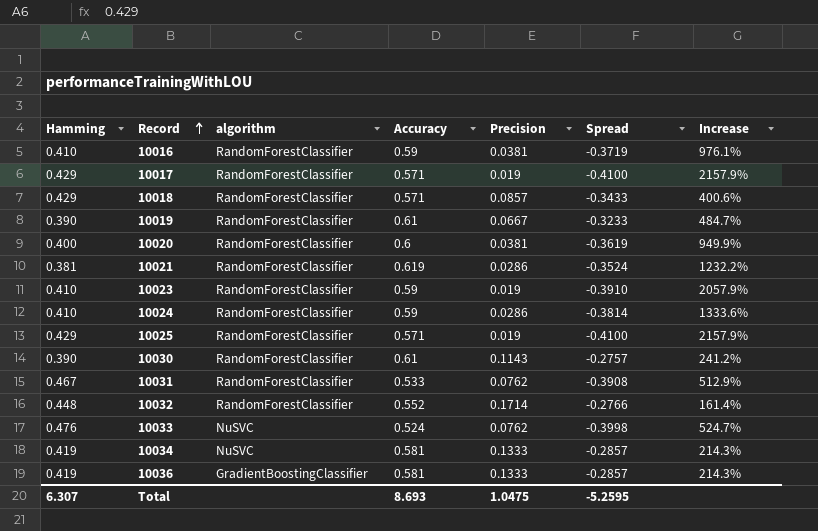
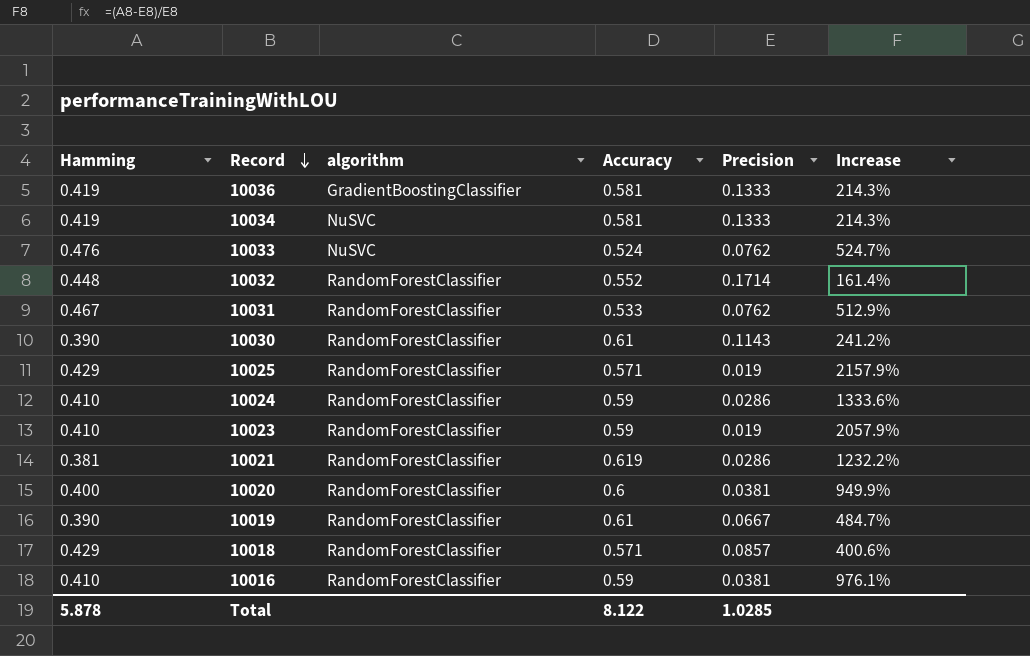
row order: Record ascending -> Record descending
column Spread | formula: [Precision] - [Hamming] -> none
row 10017: 0.429 | RandomForestClassifier | 0.571 | 0.019 | -0.4100 | 2157.9% -> none
Total | Hamming: 6.307 -> 5.878
Total | Accuracy: 8.693 -> 8.122
Total | Precision: 1.0475 -> 1.0285

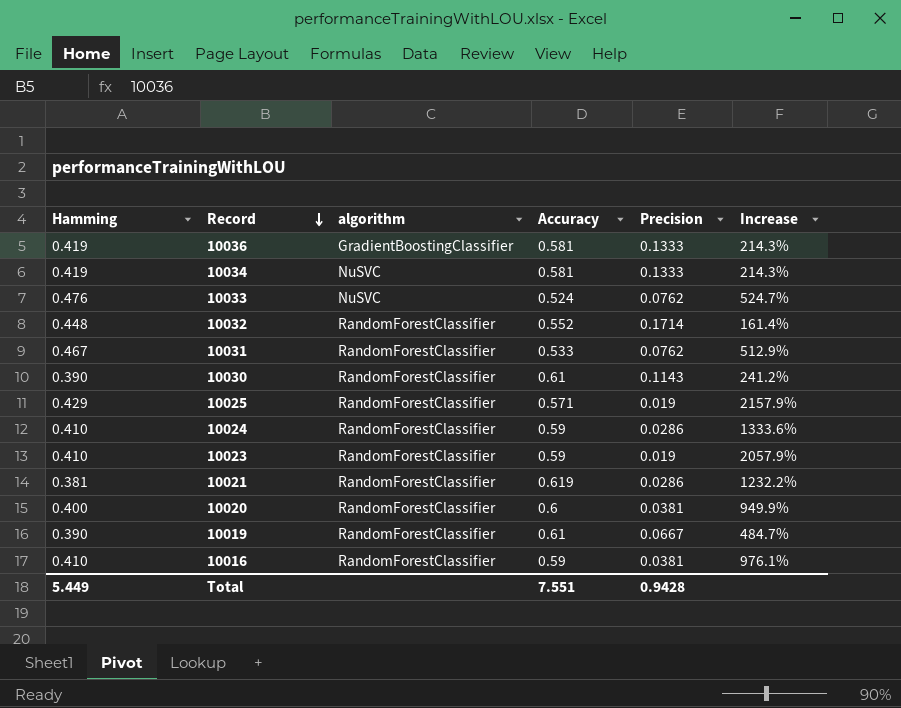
row 10018: 0.429 | RandomForestClassifier | 0.571 | 0.0857 | 400.6% -> none
Total | Hamming: 5.878 -> 5.449
Total | Accuracy: 8.122 -> 7.551
Total | Precision: 1.0285 -> 0.9428

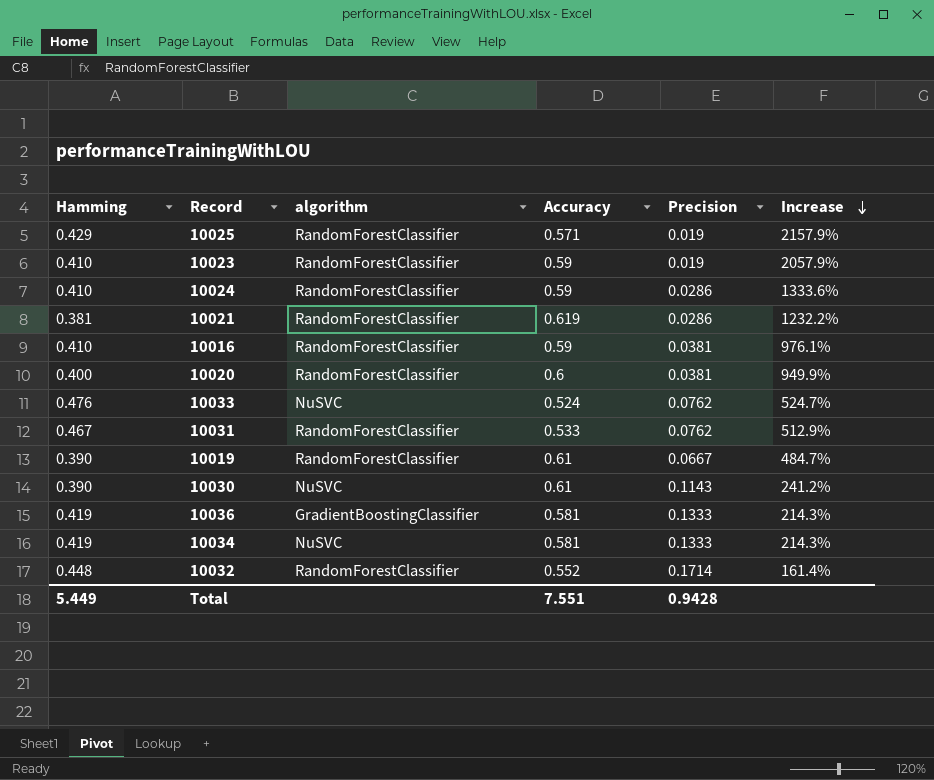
row order: Record descending -> Increase descending
10030 | algorithm: RandomForestClassifier -> NuSVC

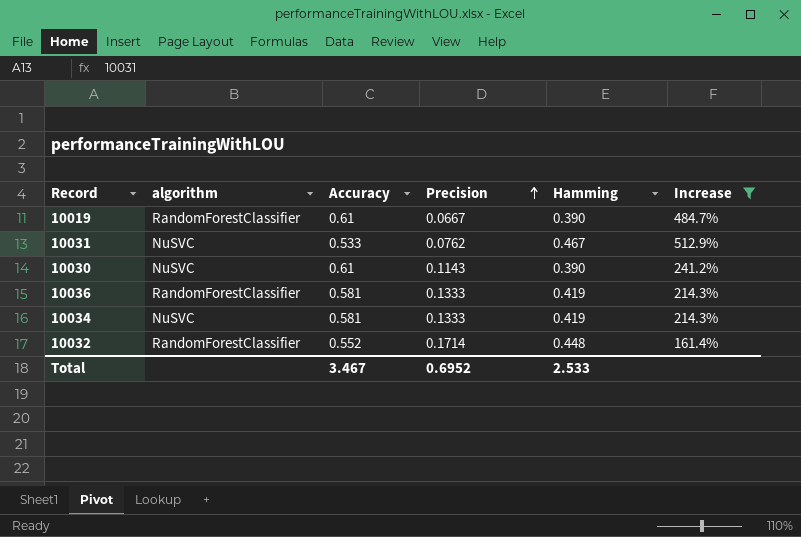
filter: none -> Increase <= 512.9%
row order: Increase descending -> Precision ascending
column Hamming | position: 1 -> 5
10031 | algorithm: RandomForestClassifier -> NuSVC
10036 | algorithm: GradientBoostingClassifier -> RandomForestClassifier
Total | Accuracy: 7.551 -> 3.467
Total | Precision: 0.9428 -> 0.6952
Total | Hamming: 5.449 -> 2.533

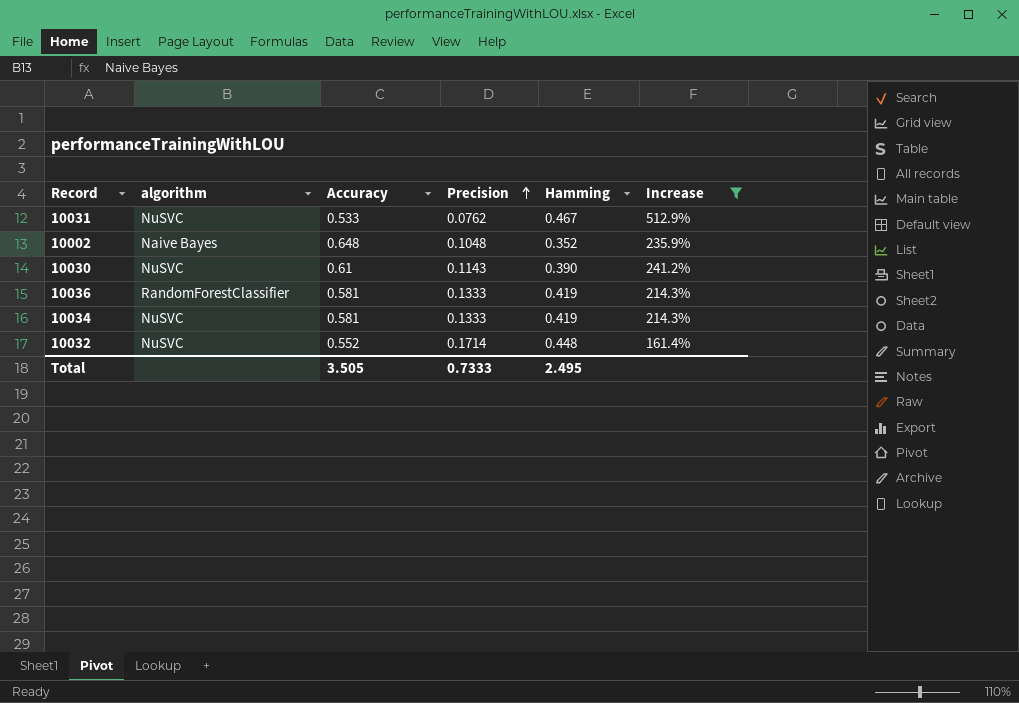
row 10019: RandomForestClassifier | 0.61 | 0.0667 | 0.390 | 484.7% -> none
row 10002: none -> Naive Bayes | 0.648 | 0.1048 | 0.352 | 235.9%
10032 | algorithm: RandomForestClassifier -> NuSVC
Total | Accuracy: 3.467 -> 3.505
Total | Precision: 0.6952 -> 0.7333
Total | Hamming: 2.533 -> 2.495

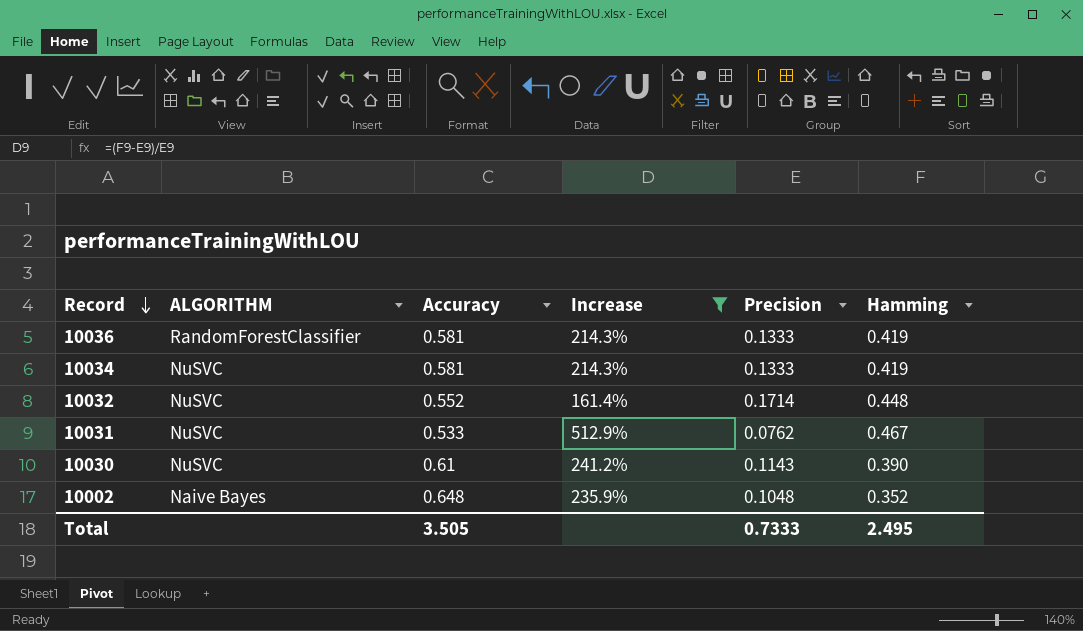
row order: Precision ascending -> Record descending
column name: algorithm -> ALGORITHM
column Increase | position: 6 -> 4

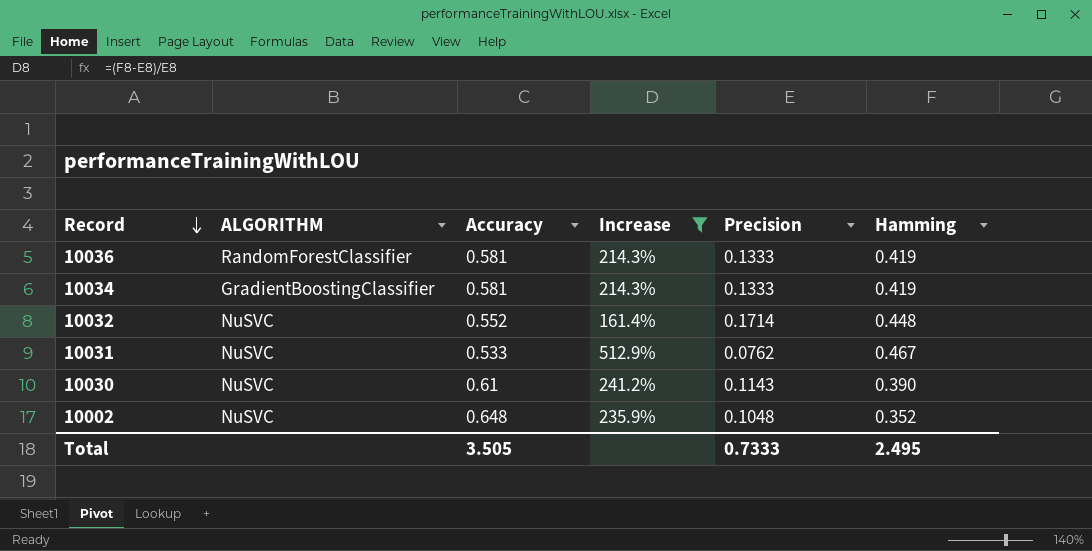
10034 | ALGORITHM: NuSVC -> GradientBoostingClassifier
10002 | ALGORITHM: Naive Bayes -> NuSVC

